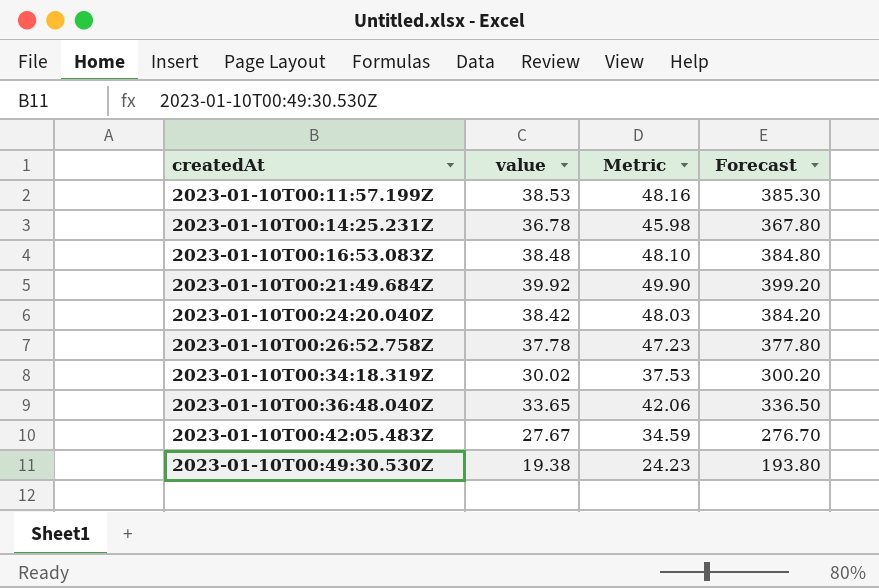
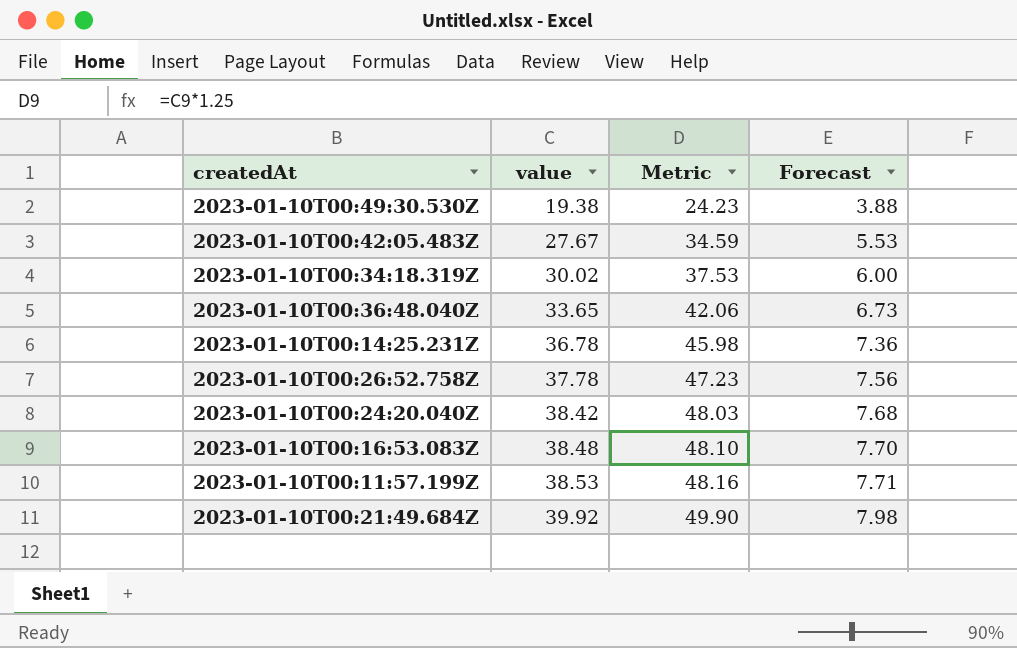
row order: createdAt ascending -> value ascending
column Forecast | formula: [value] * 10 -> [value] * 0.2

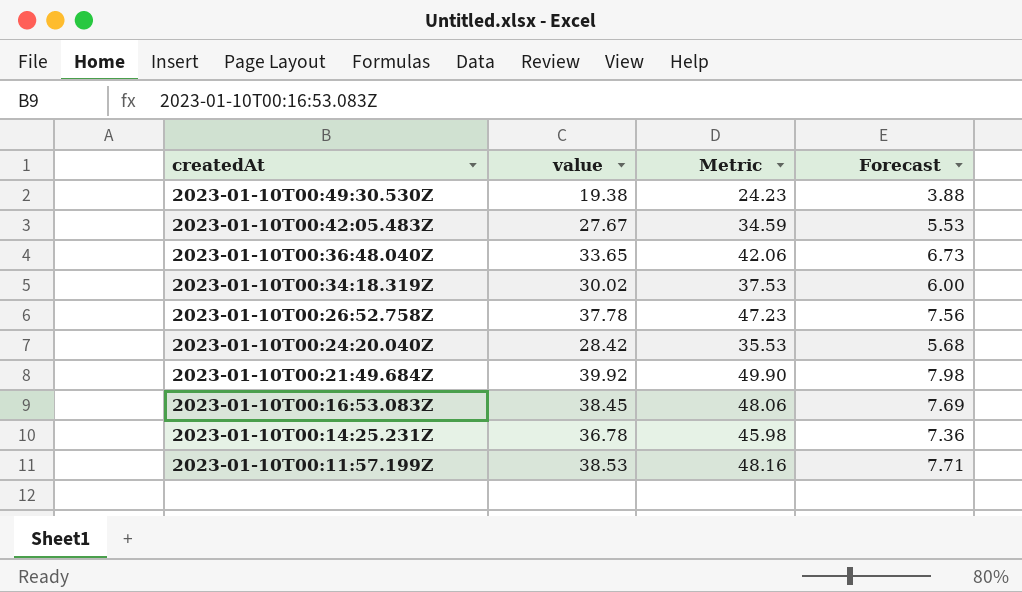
row order: value ascending -> createdAt descending
2023-01-10T00:24:20.040Z | value: 38.42 -> 28.42
2023-01-10T00:24:20.040Z | Metric: 48.03 -> 35.53
2023-01-10T00:24:20.040Z | Forecast: 7.68 -> 5.68
2023-01-10T00:16:53.083Z | value: 38.48 -> 38.45
2023-01-10T00:16:53.083Z | Metric: 48.10 -> 48.06
2023-01-10T00:16:53.083Z | Forecast: 7.70 -> 7.69

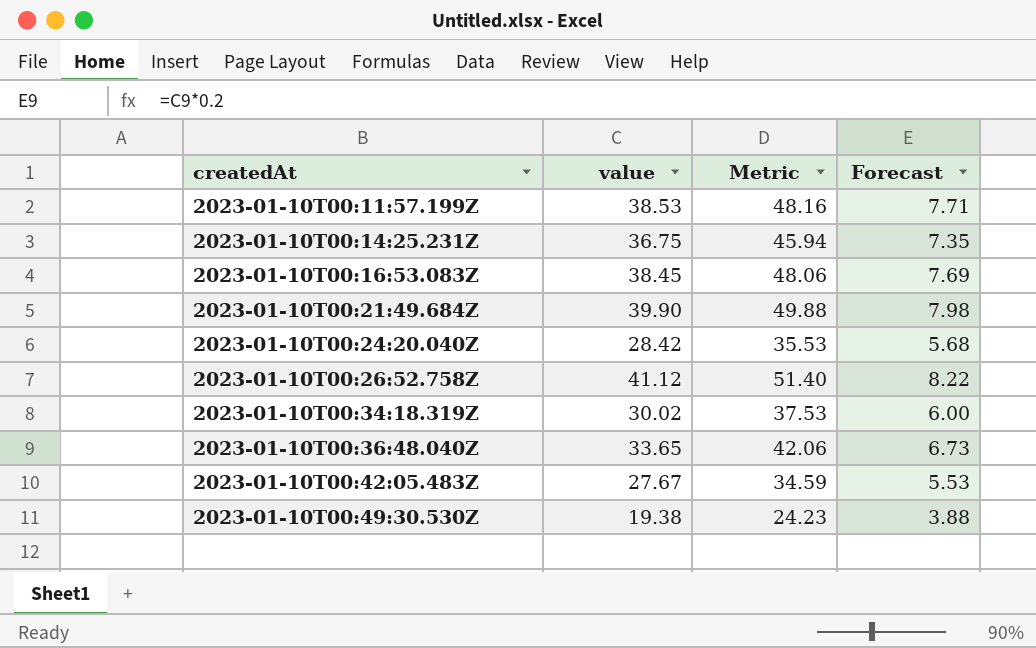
row order: createdAt descending -> createdAt ascending
2023-01-10T00:14:25.231Z | value: 36.78 -> 36.75
2023-01-10T00:14:25.231Z | Metric: 45.98 -> 45.94
2023-01-10T00:14:25.231Z | Forecast: 7.36 -> 7.35
2023-01-10T00:21:49.684Z | value: 39.92 -> 39.90
2023-01-10T00:21:49.684Z | Metric: 49.90 -> 49.88
2023-01-10T00:26:52.758Z | value: 37.78 -> 41.12
2023-01-10T00:26:52.758Z | Metric: 47.23 -> 51.40
2023-01-10T00:26:52.758Z | Forecast: 7.56 -> 8.22

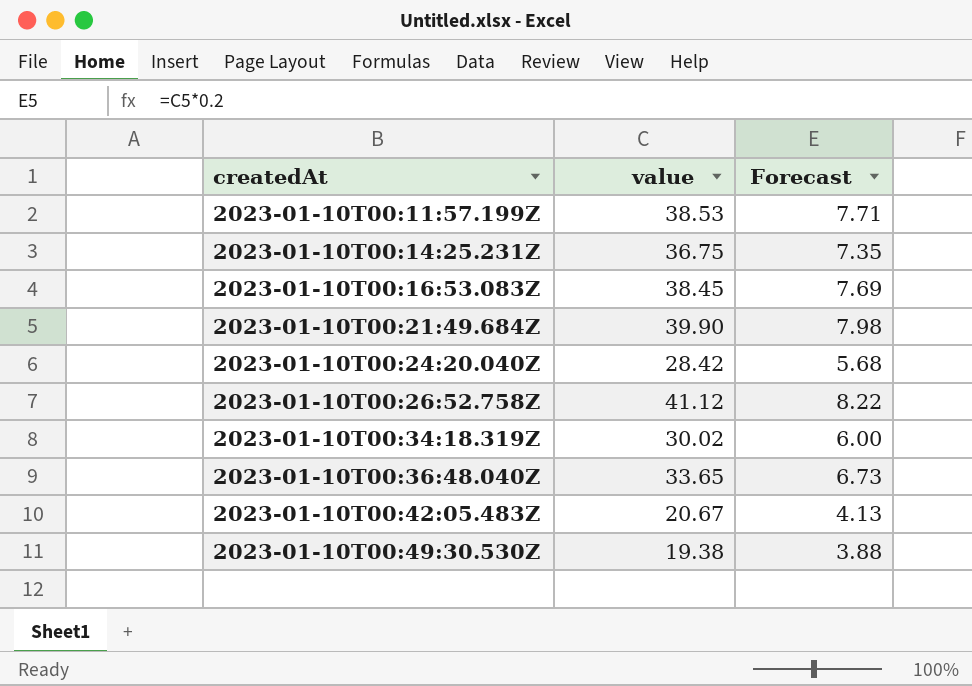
column Metric | formula: [value] * 1.25 -> none
2023-01-10T00:42:05.483Z | value: 27.67 -> 20.67
2023-01-10T00:42:05.483Z | Forecast: 5.53 -> 4.13

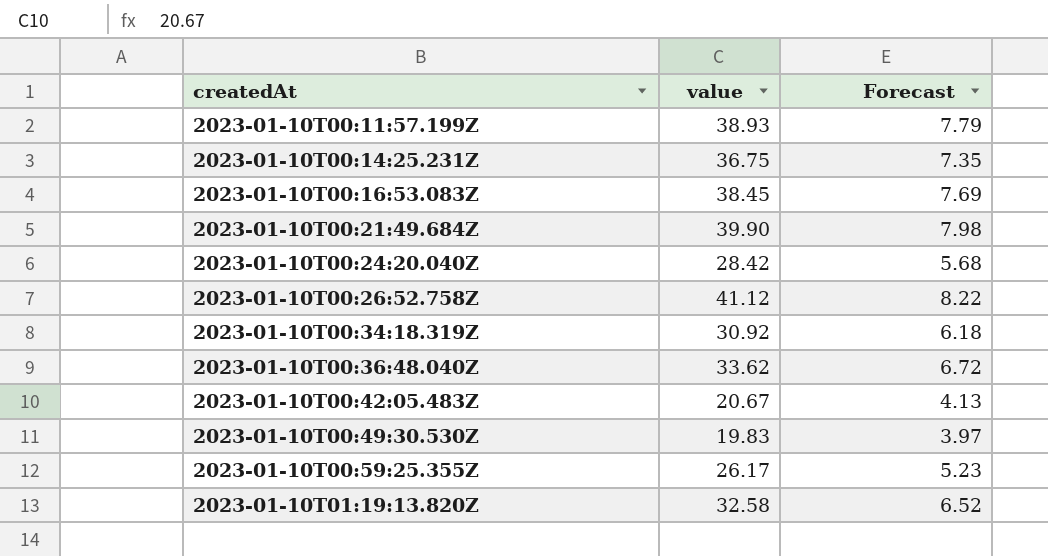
2023-01-10T00:11:57.199Z | value: 38.53 -> 38.93
2023-01-10T00:11:57.199Z | Forecast: 7.71 -> 7.79
2023-01-10T00:34:18.319Z | value: 30.02 -> 30.92
2023-01-10T00:34:18.319Z | Forecast: 6.00 -> 6.18
2023-01-10T00:36:48.040Z | value: 33.65 -> 33.62
2023-01-10T00:36:48.040Z | Forecast: 6.73 -> 6.72
2023-01-10T00:49:30.530Z | value: 19.38 -> 19.83
2023-01-10T00:49:30.530Z | Forecast: 3.88 -> 3.97
row 2023-01-10T00:59:25.355Z: none -> 26.17 | 5.23
row 2023-01-10T01:19:13.820Z: none -> 32.58 | 6.52

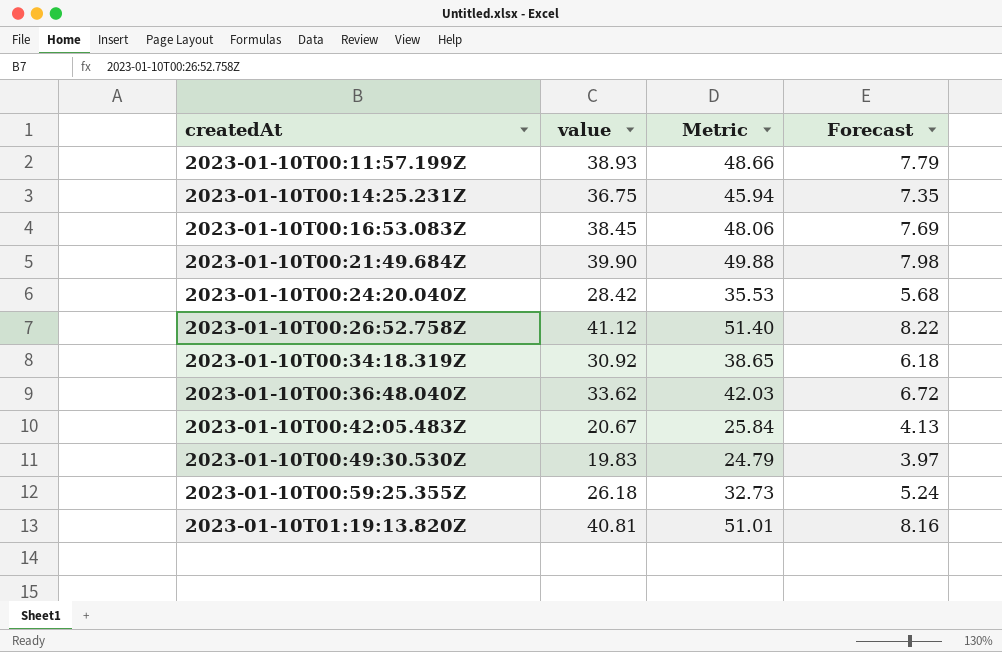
column Metric | formula: none -> [value] * 1.25
2023-01-10T00:59:25.355Z | value: 26.17 -> 26.18
2023-01-10T00:59:25.355Z | Forecast: 5.23 -> 5.24
2023-01-10T01:19:13.820Z | value: 32.58 -> 40.81
2023-01-10T01:19:13.820Z | Forecast: 6.52 -> 8.16

